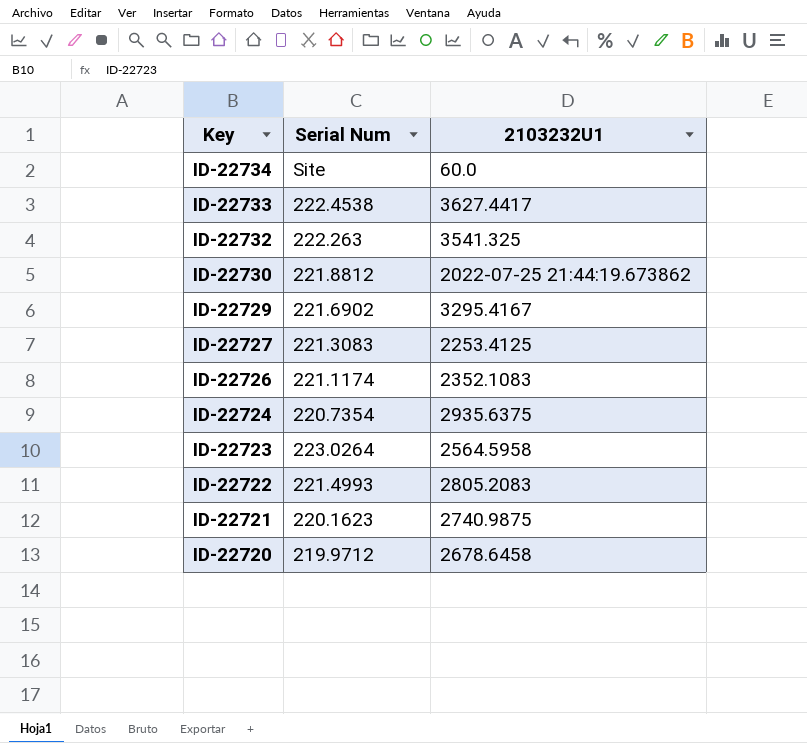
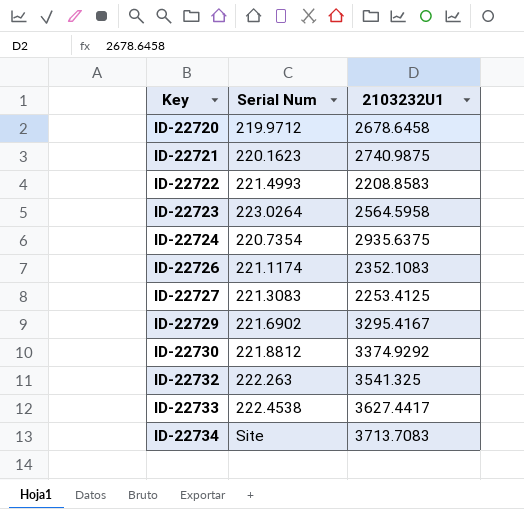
row order: Key descending -> Key ascending
ID-22722 | 2103232U1: 2805.2083 -> 2208.8583
ID-22730 | 2103232U1: 2022-07-25 21:44:19.673862 -> 3374.9292
ID-22734 | 2103232U1: 60.0 -> 3713.7083

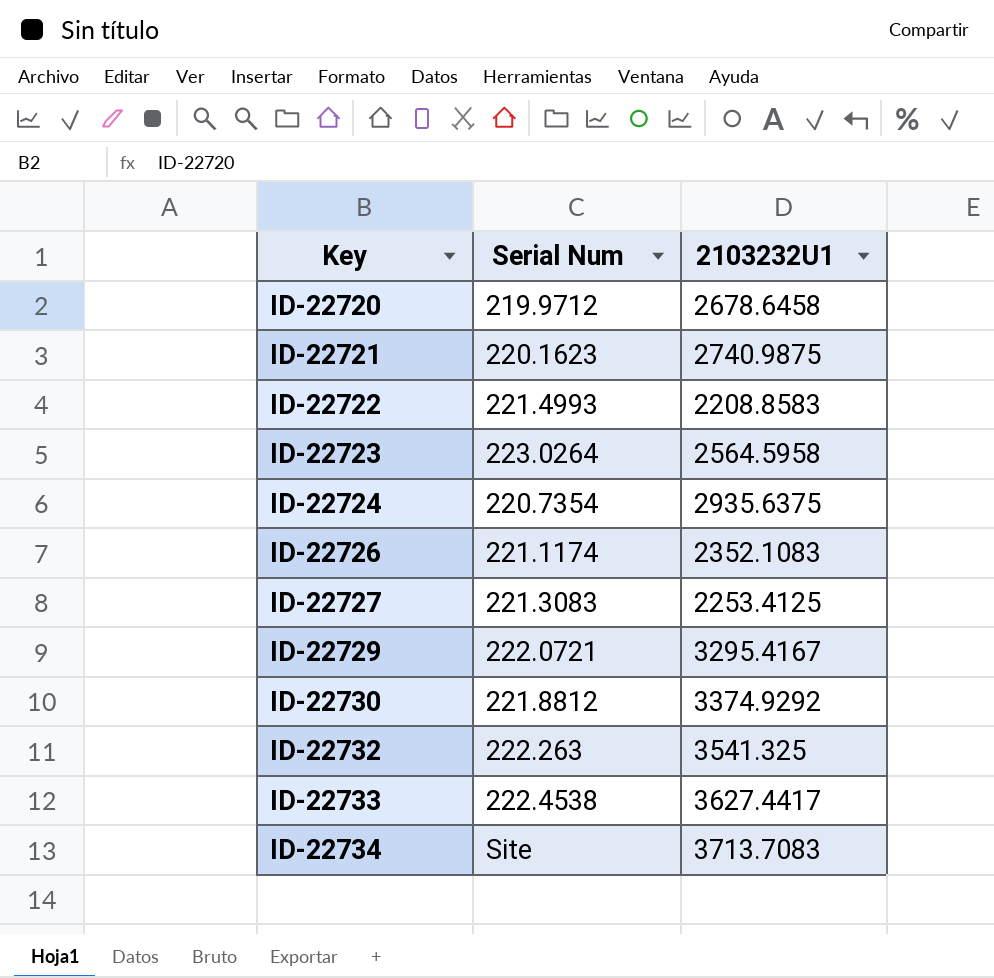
ID-22729 | Serial Num: 221.6902 -> 222.0721

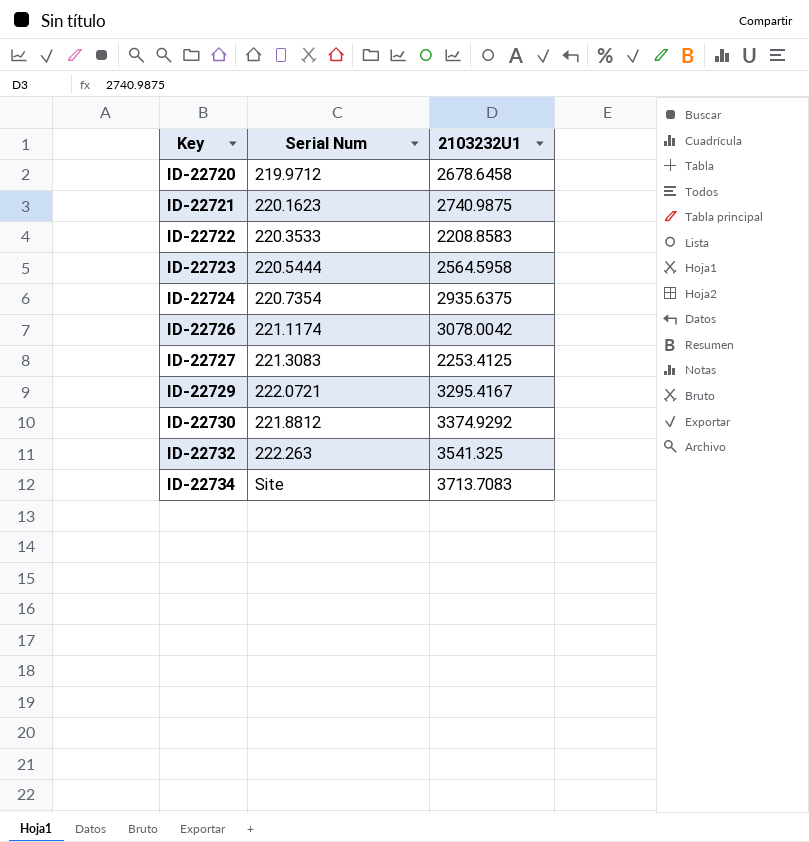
row ID-22733: 222.4538 | 3627.4417 -> none
ID-22722 | Serial Num: 221.4993 -> 220.3533
ID-22723 | Serial Num: 223.0264 -> 220.5444
ID-22726 | 2103232U1: 2352.1083 -> 3078.0042

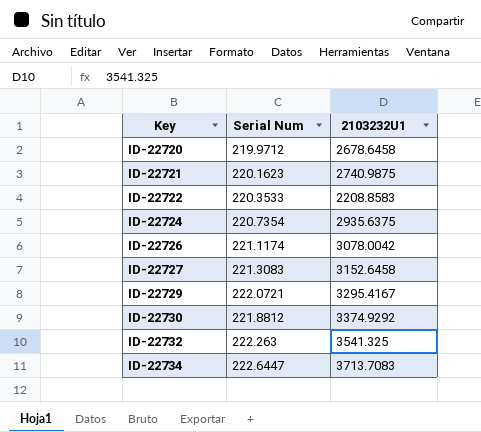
row ID-22723: 220.5444 | 2564.5958 -> none
ID-22727 | 2103232U1: 2253.4125 -> 3152.6458
ID-22734 | Serial Num: Site -> 222.6447

